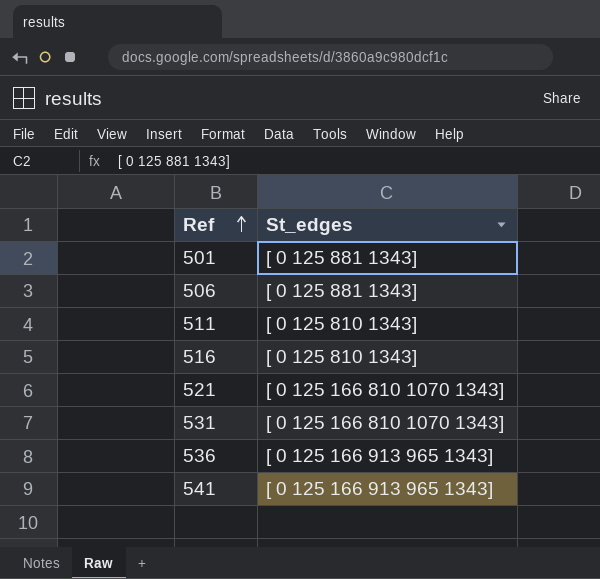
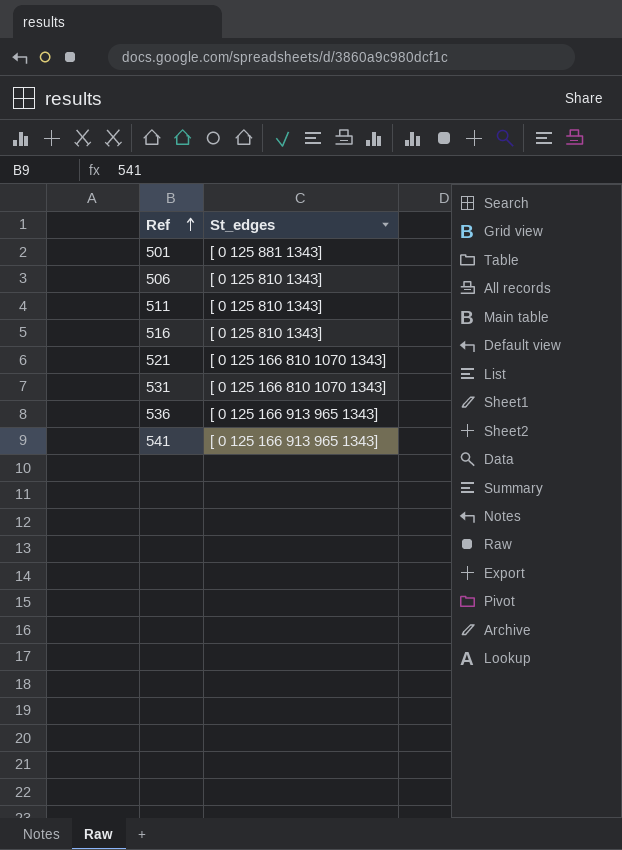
506 | St_edges: [ 0 125 881 1343] -> [ 0 125 810 1343]

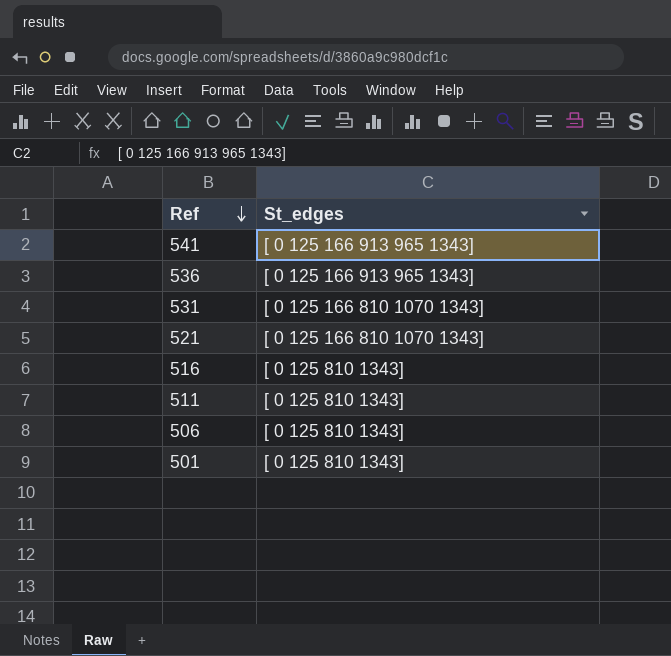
row order: Ref ascending -> Ref descending
501 | St_edges: [ 0 125 881 1343] -> [ 0 125 810 1343]

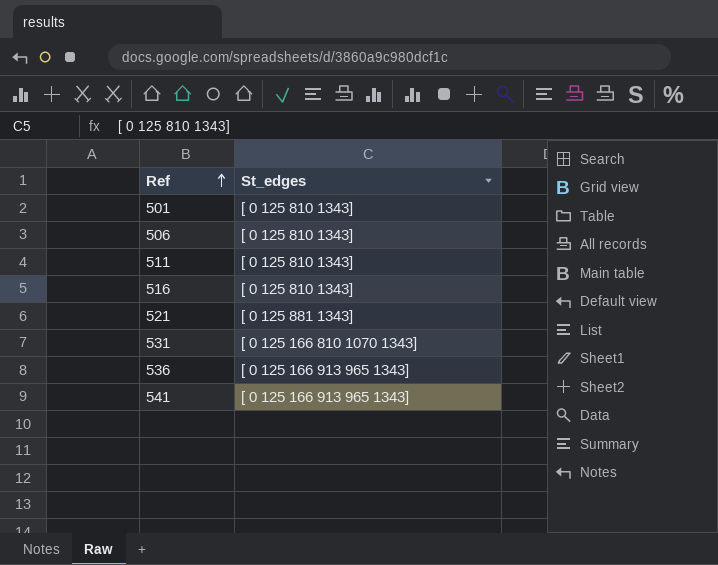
row order: Ref descending -> Ref ascending
521 | St_edges: [ 0 125 166 810 1070 1343] -> [ 0 125 881 1343]

